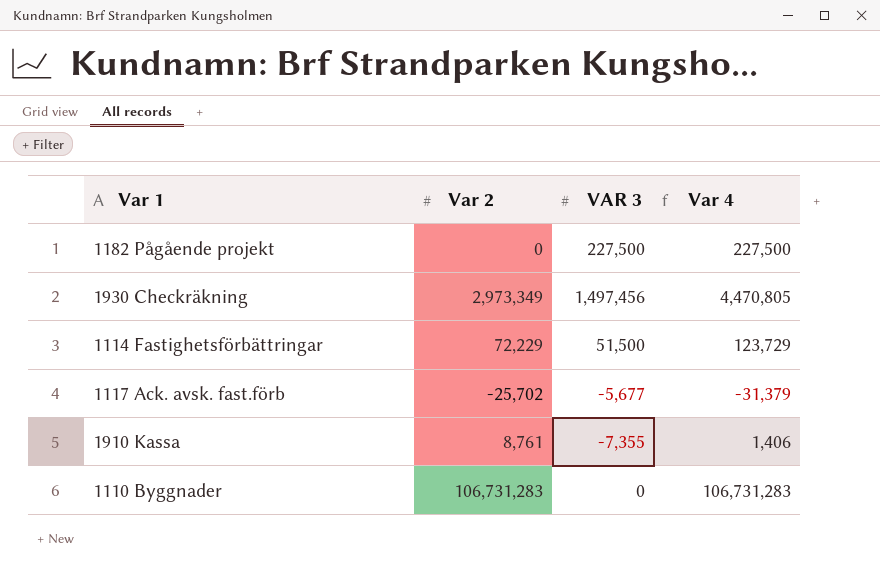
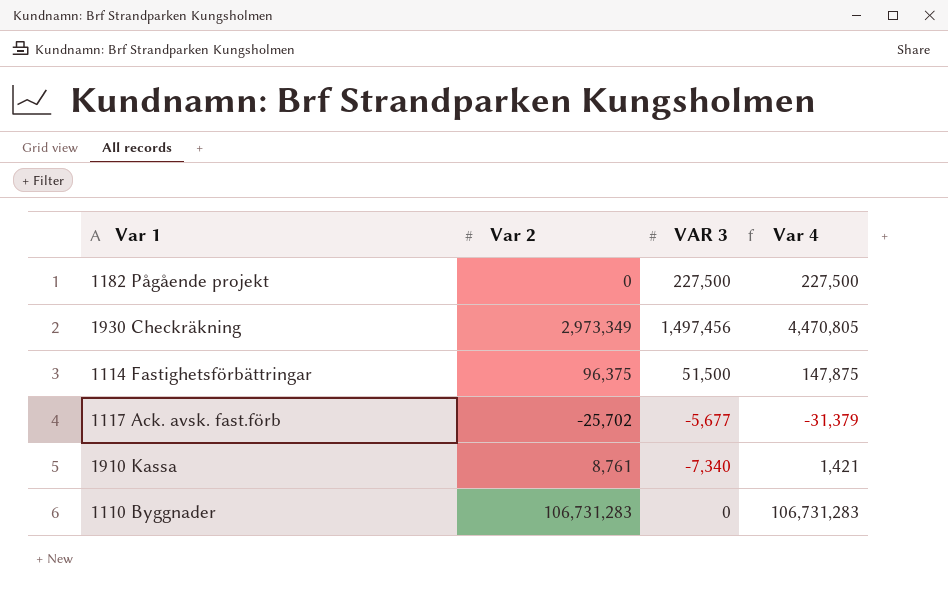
1114 Fastighetsförbättringar | Var 2: 72,229 -> 96,375
1114 Fastighetsförbättringar | Var 4: 123,729 -> 147,875
1910 Kassa | VAR 3: -7,355 -> -7,340
1910 Kassa | Var 4: 1,406 -> 1,421

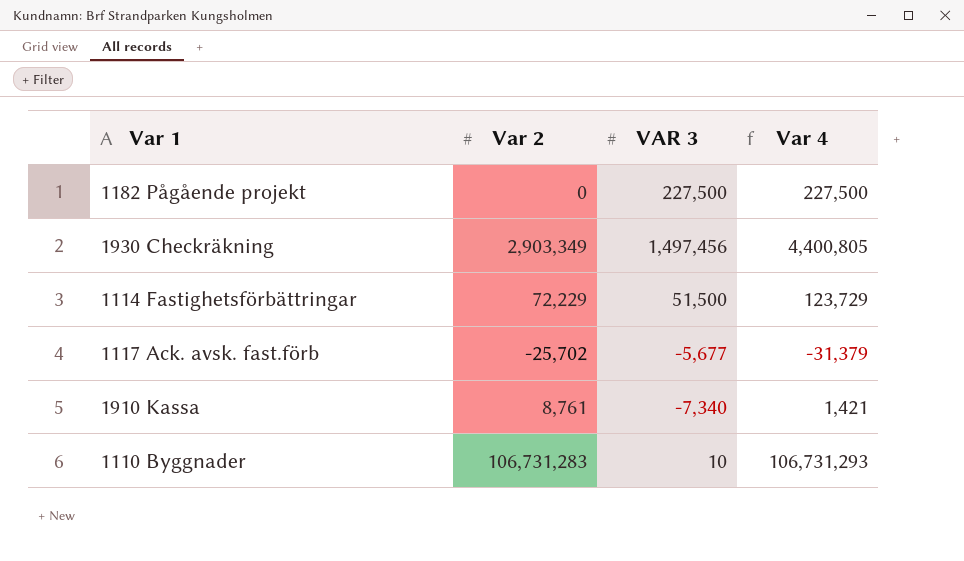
1930 Checkräkning | Var 2: 2,973,349 -> 2,903,349
1930 Checkräkning | Var 4: 4,470,805 -> 4,400,805
1114 Fastighetsförbättringar | Var 2: 96,375 -> 72,229
1114 Fastighetsförbättringar | Var 4: 147,875 -> 123,729
1110 Byggnader | VAR 3: 0 -> 10
1110 Byggnader | Var 4: 106,731,283 -> 106,731,293

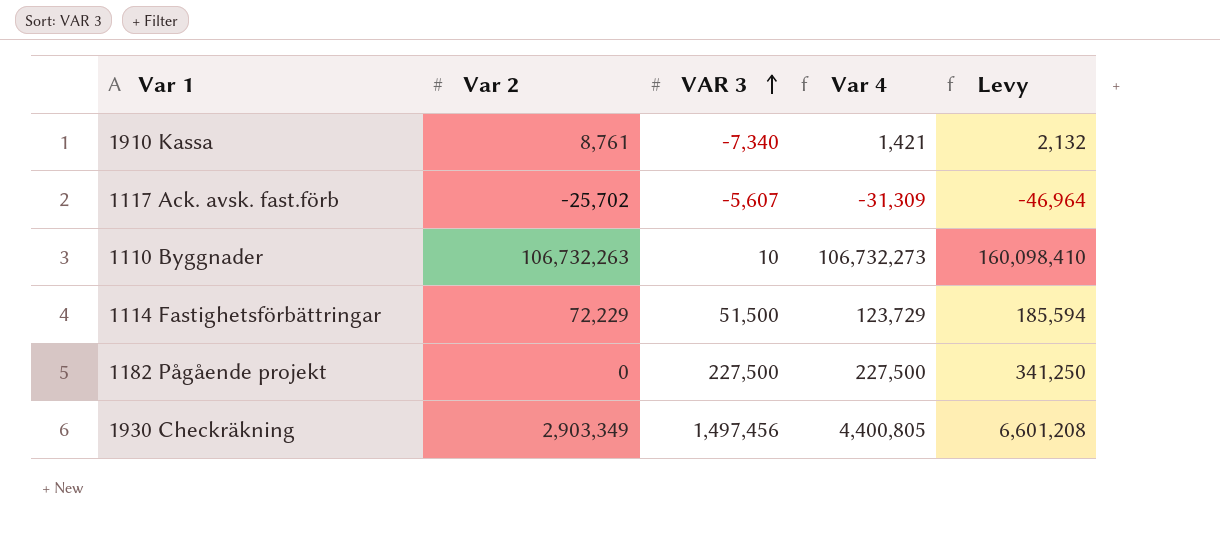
row order: none -> VAR 3 ascending
column Levy | formula: none -> [Var 4] * 1.5
1117 Ack. avsk. fast.förb | VAR 3: -5,677 -> -5,607
1117 Ack. avsk. fast.förb | Var 4: -31,379 -> -31,309
1110 Byggnader | Var 2: 106,731,283 -> 106,732,263
1110 Byggnader | Var 4: 106,731,293 -> 106,732,273

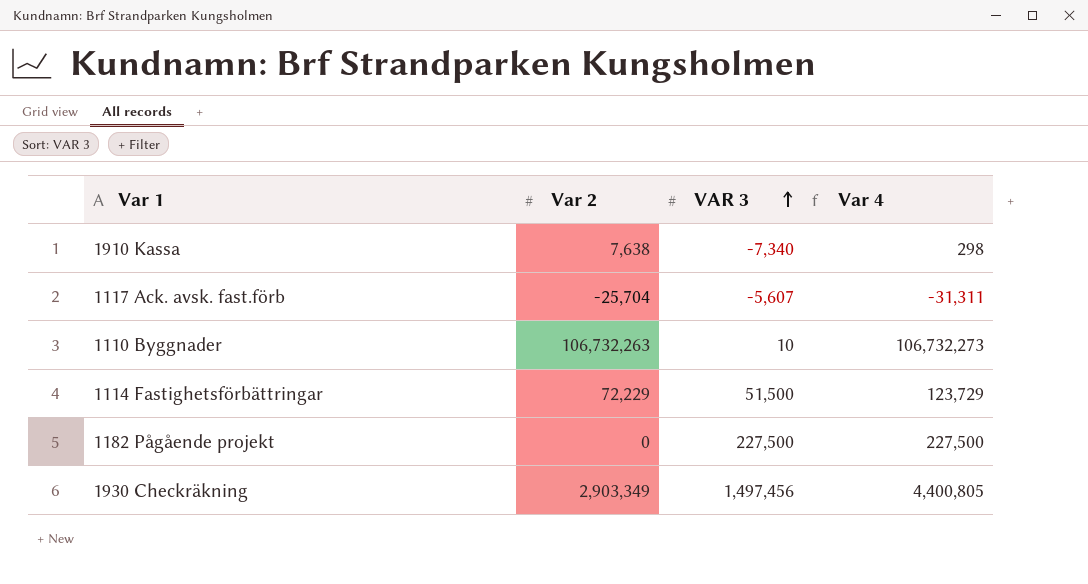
column Levy | formula: [Var 4] * 1.5 -> none
1910 Kassa | Var 2: 8,761 -> 7,638
1910 Kassa | Var 4: 1,421 -> 298
1117 Ack. avsk. fast.förb | Var 2: -25,702 -> -25,704
1117 Ack. avsk. fast.förb | Var 4: -31,309 -> -31,311

